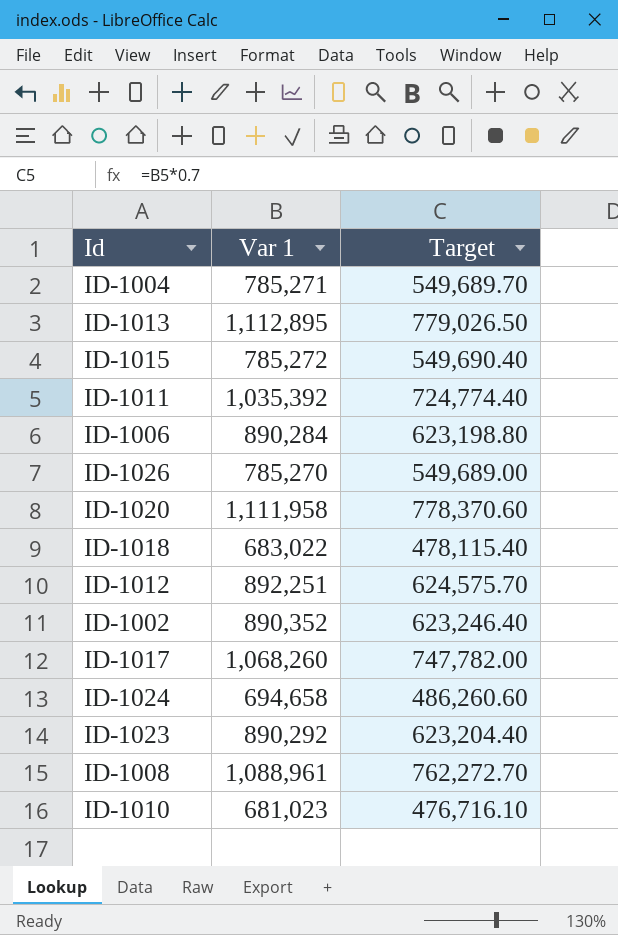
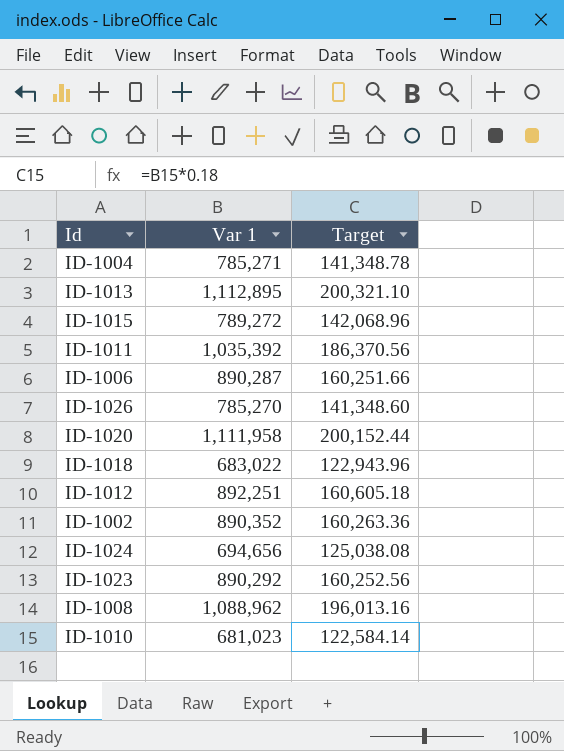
column Target | formula: [Var 1] * 0.7 -> [Var 1] * 0.18
row ID-1017: 1,068,260 | 747,782.00 -> none
ID-1015 | Var 1: 785,272 -> 789,272
ID-1006 | Var 1: 890,284 -> 890,287
ID-1024 | Var 1: 694,658 -> 694,656
ID-1008 | Var 1: 1,088,961 -> 1,088,962

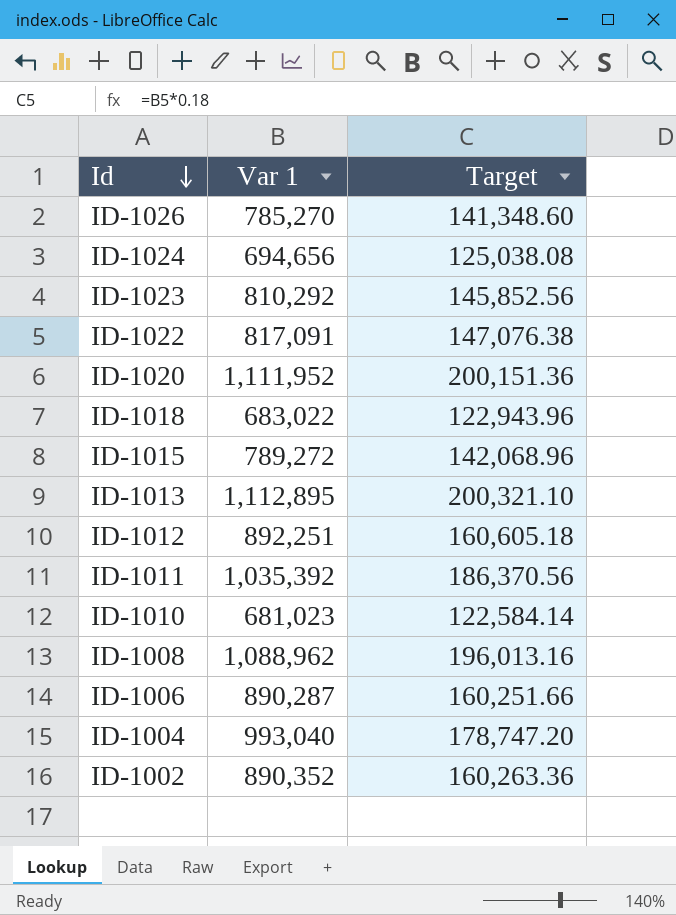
row order: none -> Id descending
ID-1023 | Var 1: 890,292 -> 810,292
ID-1023 | Target: 160,252.56 -> 145,852.56
row ID-1022: none -> 817,091 | 147,076.38
ID-1020 | Var 1: 1,111,958 -> 1,111,952
ID-1020 | Target: 200,152.44 -> 200,151.36
ID-1004 | Var 1: 785,271 -> 993,040
ID-1004 | Target: 141,348.78 -> 178,747.20

